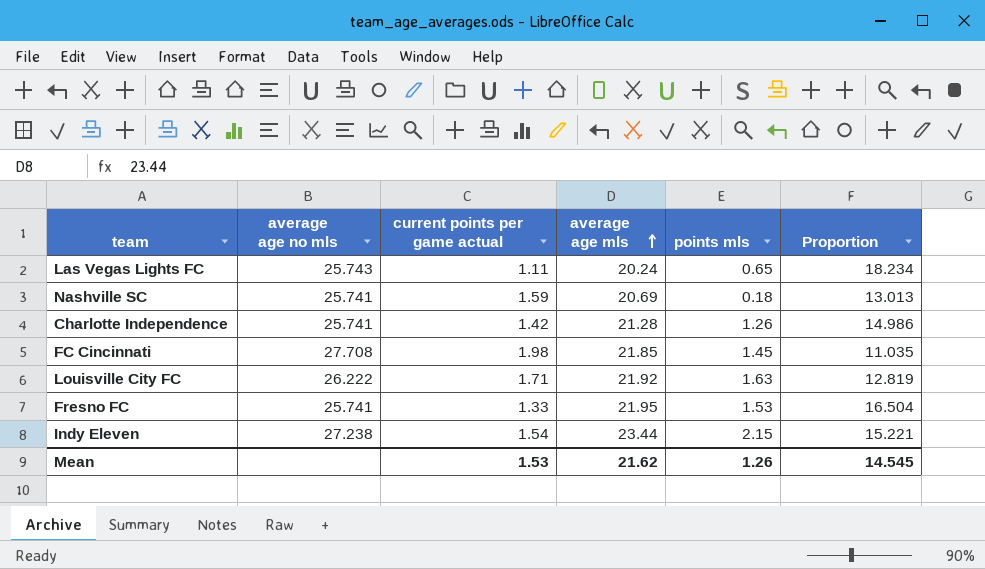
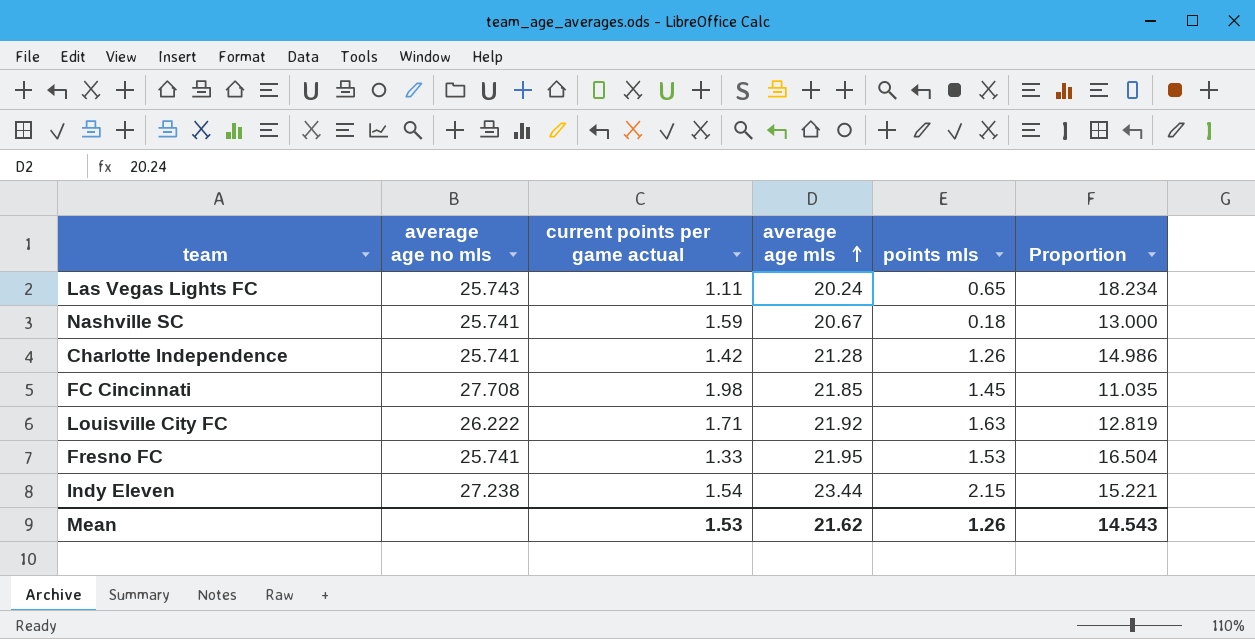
Nashville SC | average age mls: 20.69 -> 20.67
Nashville SC | Proportion: 13.013 -> 13.000
Mean | Proportion: 14.545 -> 14.543

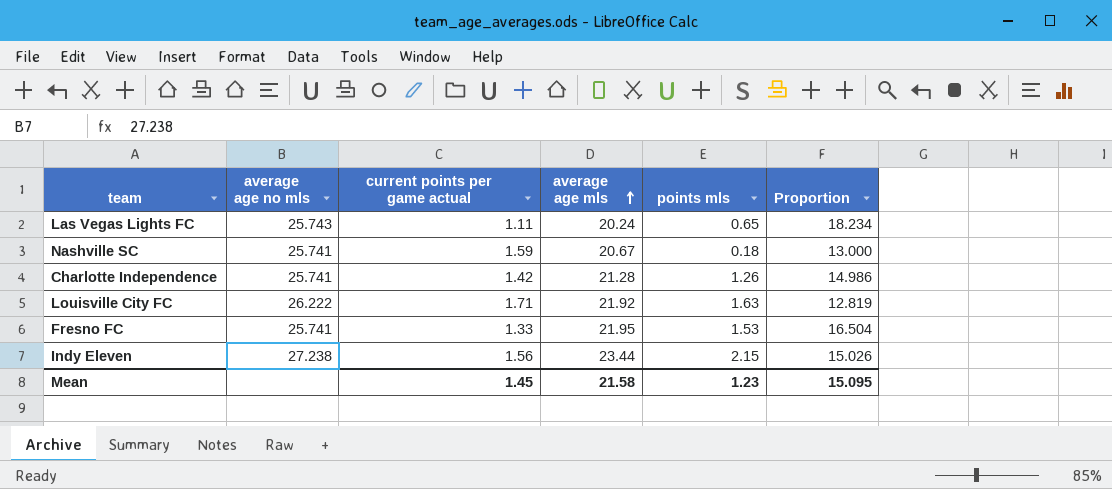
row FC Cincinnati: 27.708 | 1.98 | 21.85 | 1.45 | 11.035 -> none
Indy Eleven | current points per game actual: 1.54 -> 1.56
Indy Eleven | Proportion: 15.221 -> 15.026
Mean | current points per game actual: 1.53 -> 1.45
Mean | average age mls: 21.62 -> 21.58
Mean | points mls: 1.26 -> 1.23
Mean | Proportion: 14.543 -> 15.095

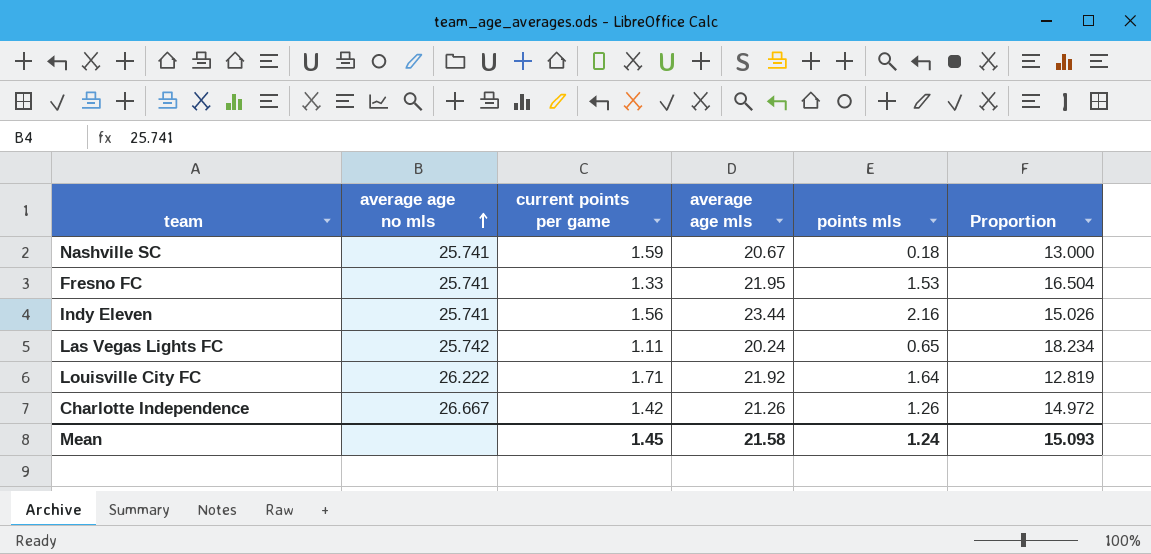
row order: average age mls ascending -> average age no mls ascending
column name: current points per game actual -> current points per game
Indy Eleven | average age no mls: 27.238 -> 25.741
Indy Eleven | points mls: 2.15 -> 2.16
Las Vegas Lights FC | average age no mls: 25.743 -> 25.742
Louisville City FC | points mls: 1.63 -> 1.64
Charlotte Independence | average age no mls: 25.741 -> 26.667
Charlotte Independence | average age mls: 21.28 -> 21.26
Charlotte Independence | Proportion: 14.986 -> 14.972
Mean | points mls: 1.23 -> 1.24
Mean | Proportion: 15.095 -> 15.093

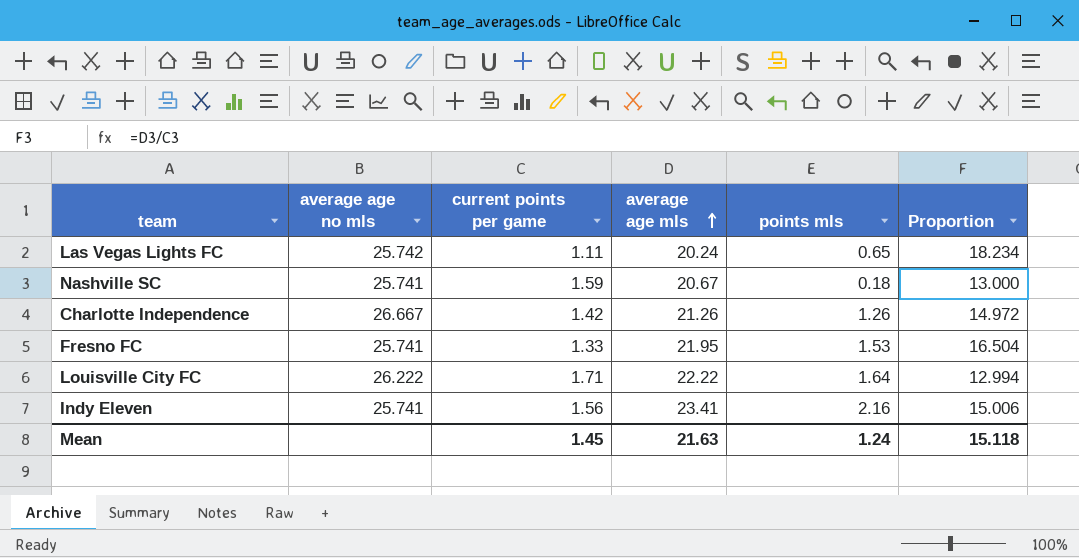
row order: average age no mls ascending -> average age mls ascending
Louisville City FC | average age mls: 21.92 -> 22.22
Louisville City FC | Proportion: 12.819 -> 12.994
Indy Eleven | average age mls: 23.44 -> 23.41
Indy Eleven | Proportion: 15.026 -> 15.006
Mean | average age mls: 21.58 -> 21.63
Mean | Proportion: 15.093 -> 15.118

